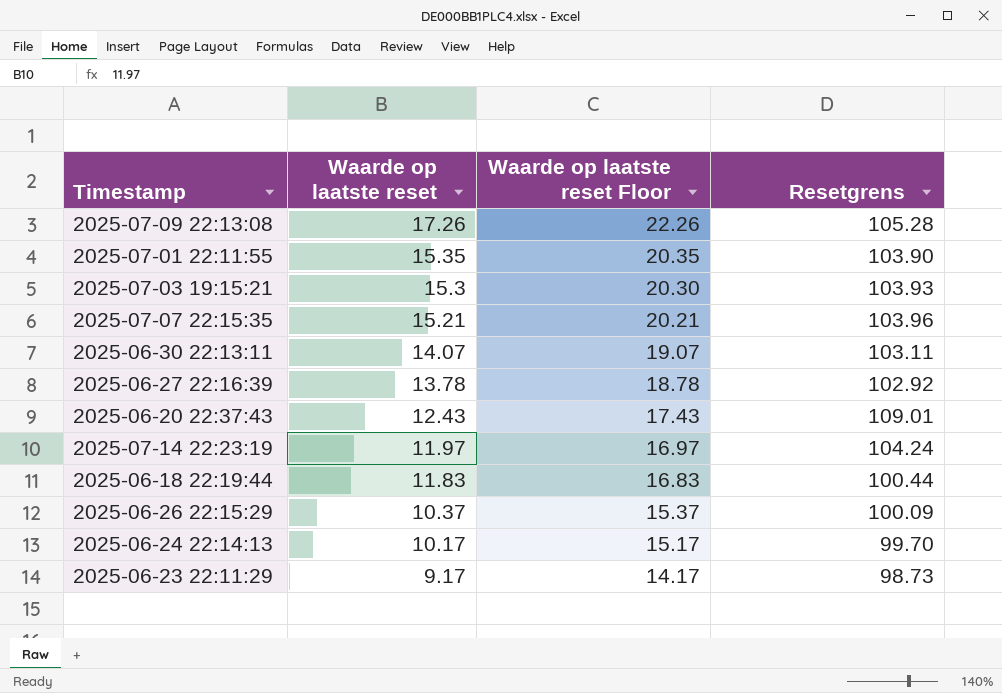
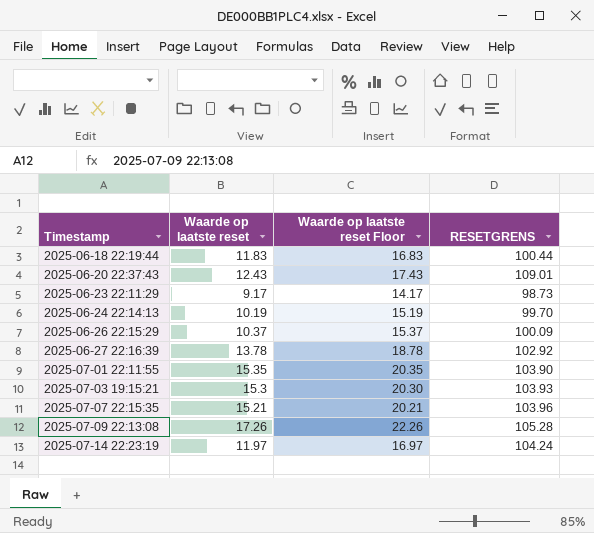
row order: Waarde op laatste reset descending -> Timestamp ascending
column name: Resetgrens -> RESETGRENS
row 2025-06-30 22:13:11: 14.07 | 19.07 | 103.11 -> none
2025-06-24 22:14:13 | Waarde op laatste reset: 10.17 -> 10.19
2025-06-24 22:14:13 | Waarde op laatste reset Floor: 15.17 -> 15.19

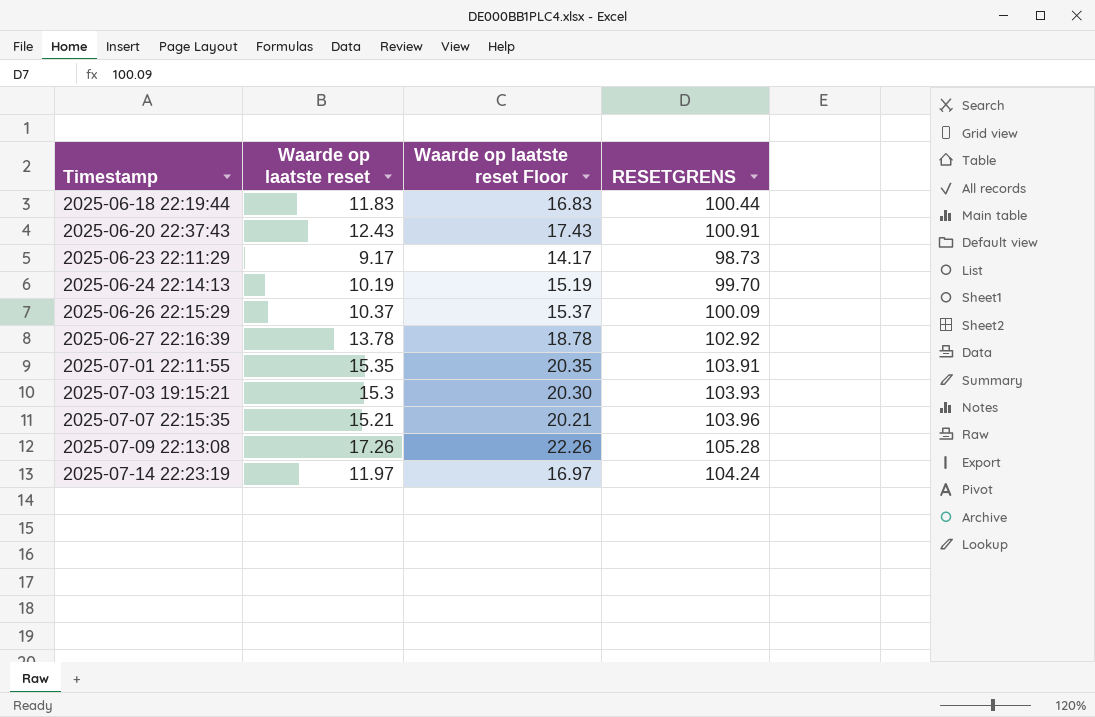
2025-06-20 22:37:43 | RESETGRENS: 109.01 -> 100.91
2025-07-01 22:11:55 | RESETGRENS: 103.90 -> 103.91

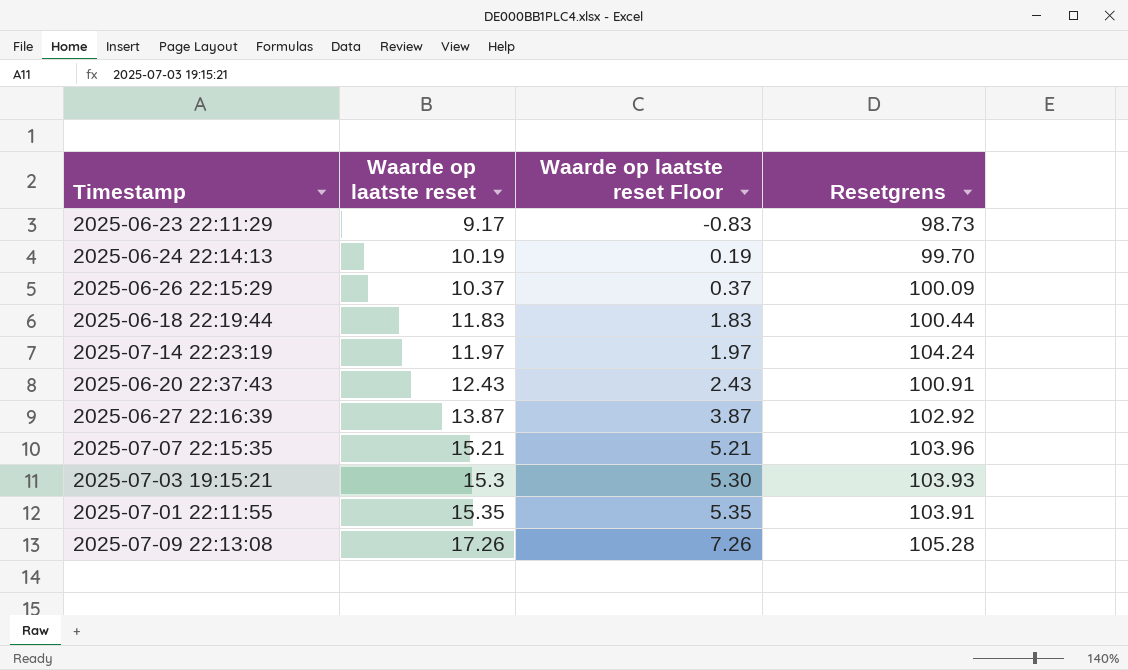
row order: Timestamp ascending -> Waarde op laatste reset ascending
column Waarde op laatste reset Floor | formula: [Waarde op laatste reset] + 5 -> [Waarde op laatste reset] - 10
column name: RESETGRENS -> Resetgrens
2025-06-27 22:16:39 | Waarde op laatste reset: 13.78 -> 13.87

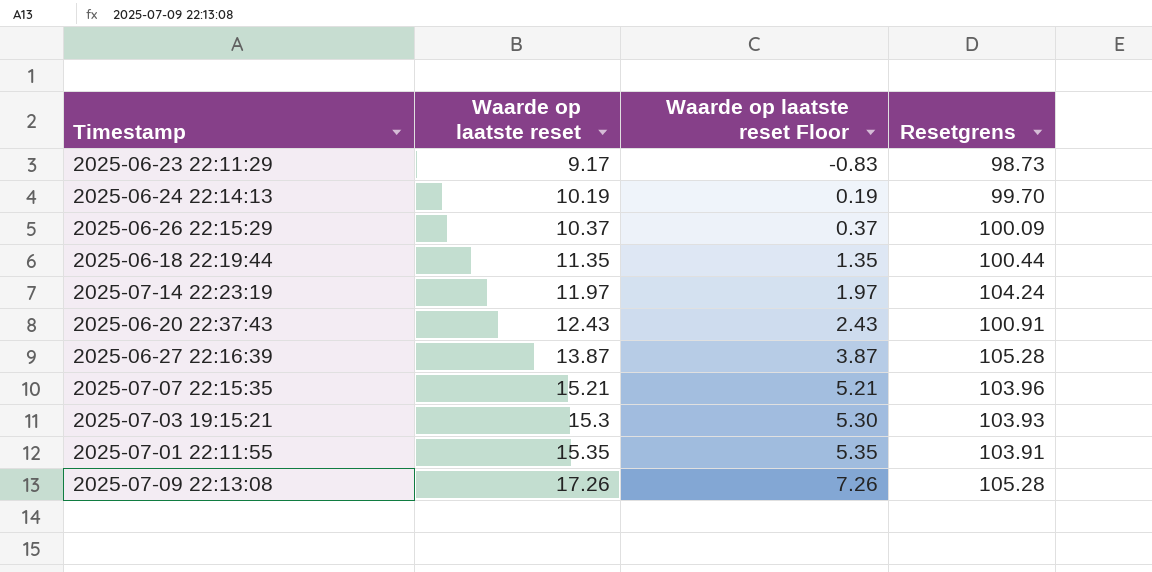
2025-06-18 22:19:44 | Waarde op laatste reset: 11.83 -> 11.35
2025-06-18 22:19:44 | Waarde op laatste reset Floor: 1.83 -> 1.35
2025-06-27 22:16:39 | Resetgrens: 102.92 -> 105.28

